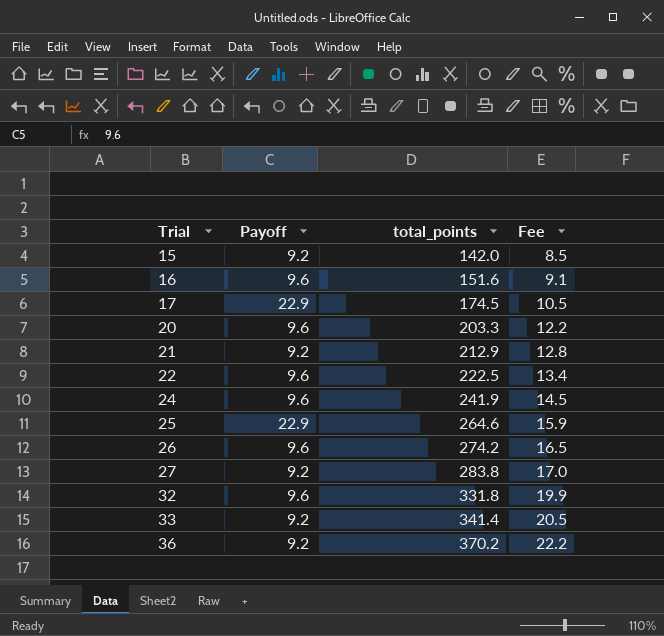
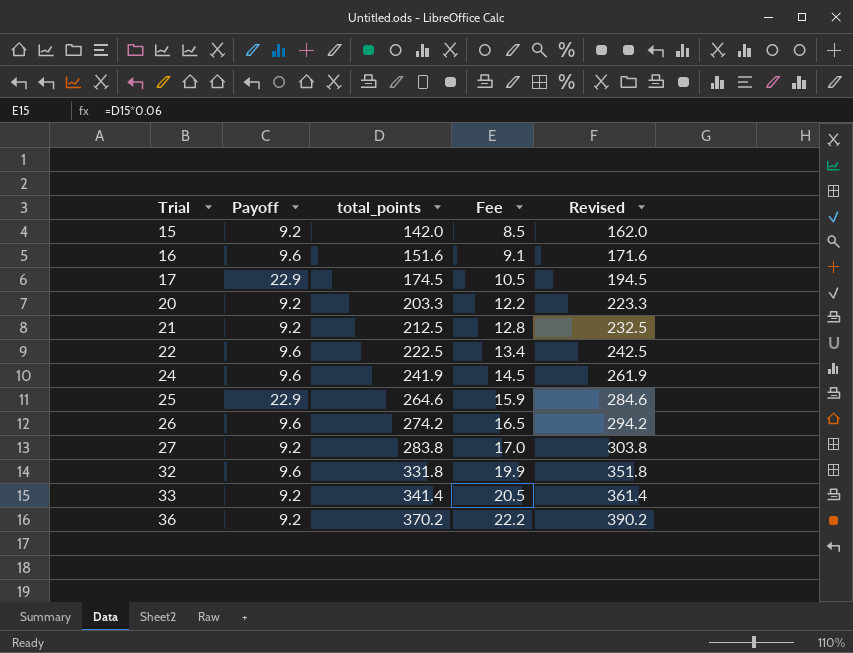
column Revised | formula: none -> [total_points] + 20
20 | Payoff: 9.6 -> 9.2
21 | total_points: 212.9 -> 212.5

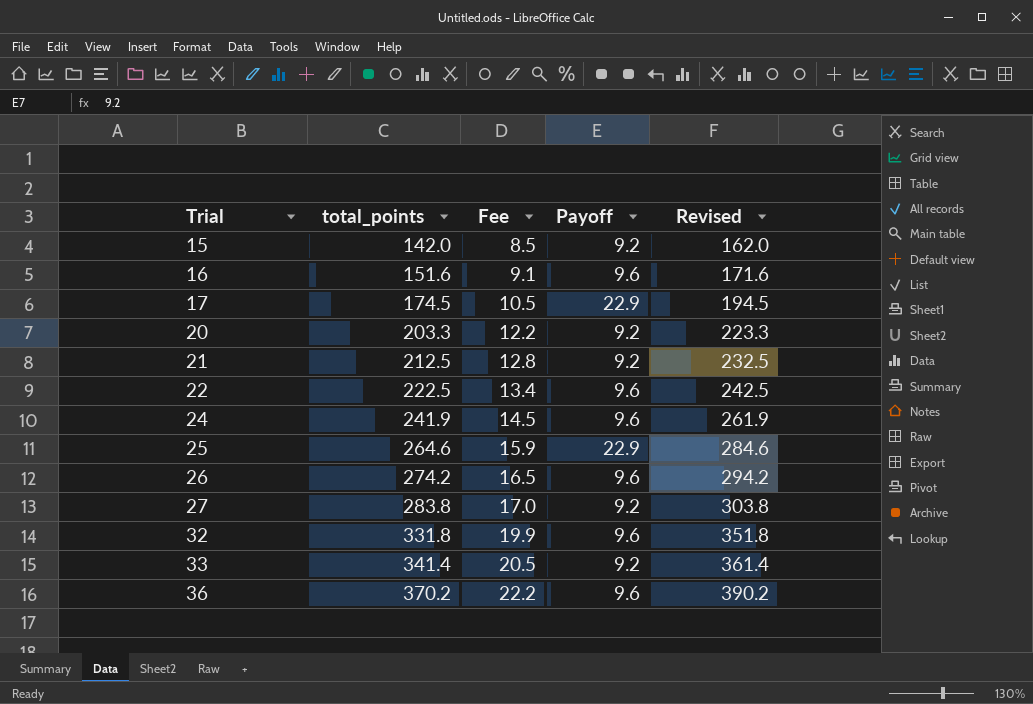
column Payoff | position: 2 -> 4
36 | Payoff: 9.2 -> 9.6

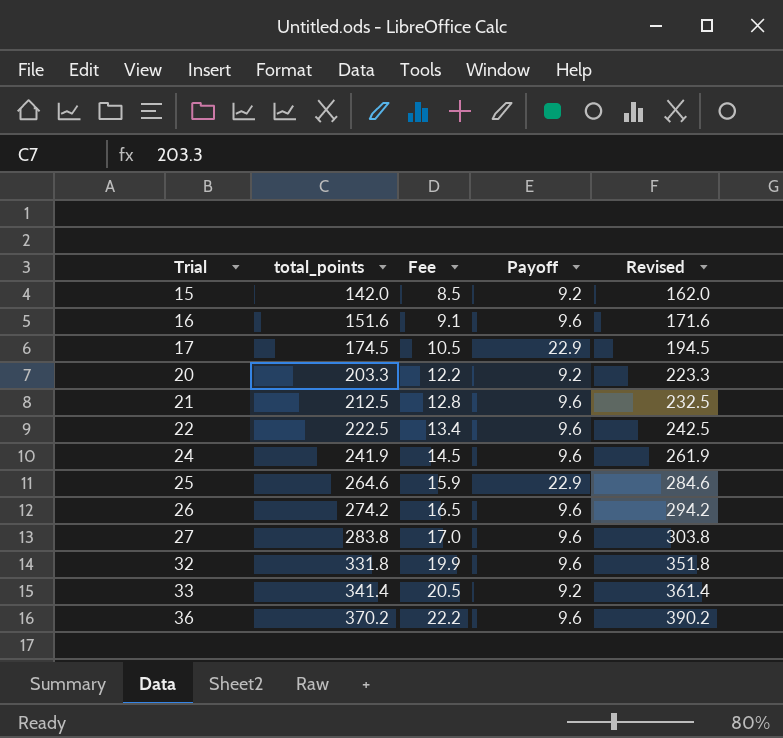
21 | Payoff: 9.2 -> 9.6
27 | Payoff: 9.2 -> 9.6

